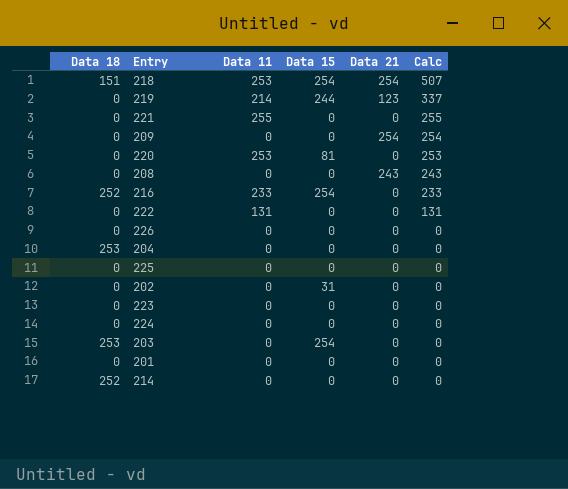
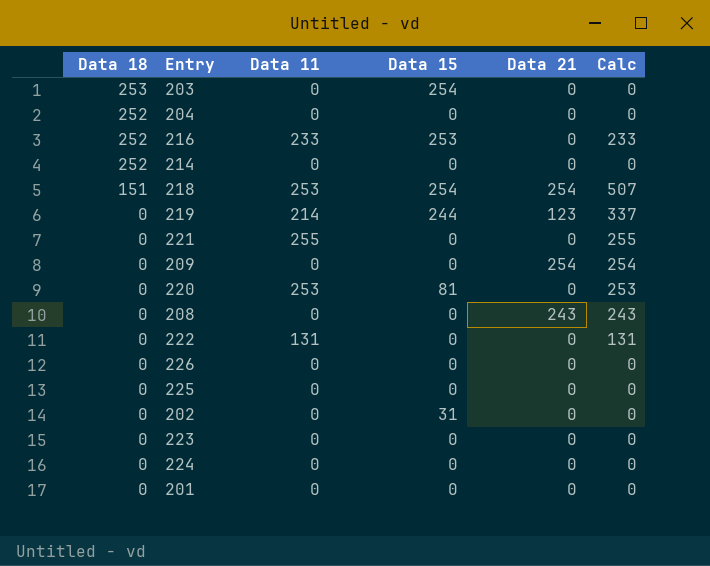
row order: Calc descending -> Data 18 descending
204 | Data 18: 253 -> 252
216 | Data 15: 254 -> 253

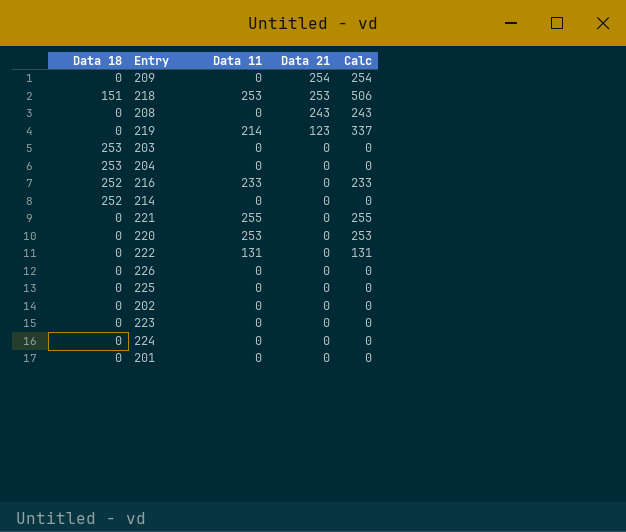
row order: Data 18 descending -> Data 21 descending
column Data 15 | position: 4 -> none
218 | Data 21: 254 -> 253
218 | Calc: 507 -> 506
204 | Data 18: 252 -> 253

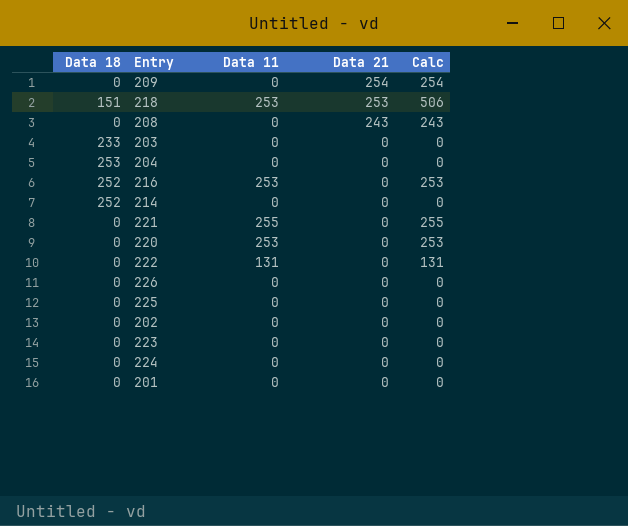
row 219: 0 | 214 | 123 | 337 -> none
203 | Data 18: 253 -> 233
216 | Data 11: 233 -> 253
216 | Calc: 233 -> 253

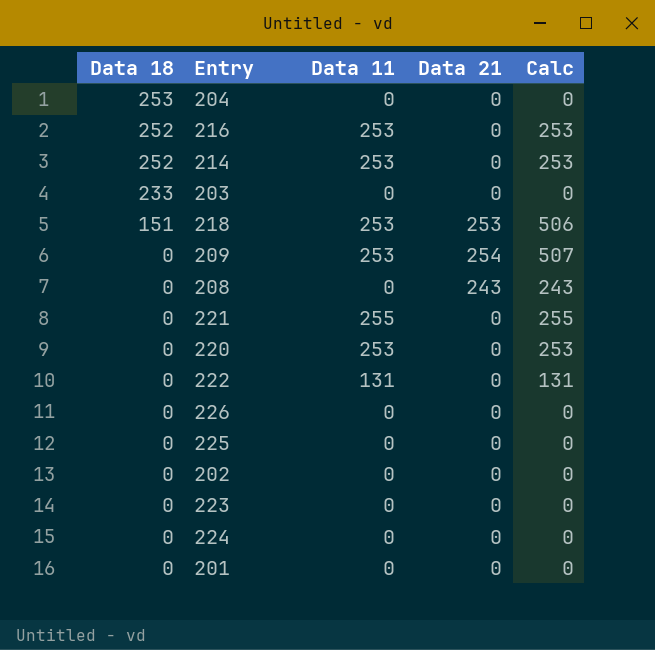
row order: Data 21 descending -> Data 18 descending
214 | Data 11: 0 -> 253
214 | Calc: 0 -> 253
209 | Data 11: 0 -> 253
209 | Calc: 254 -> 507

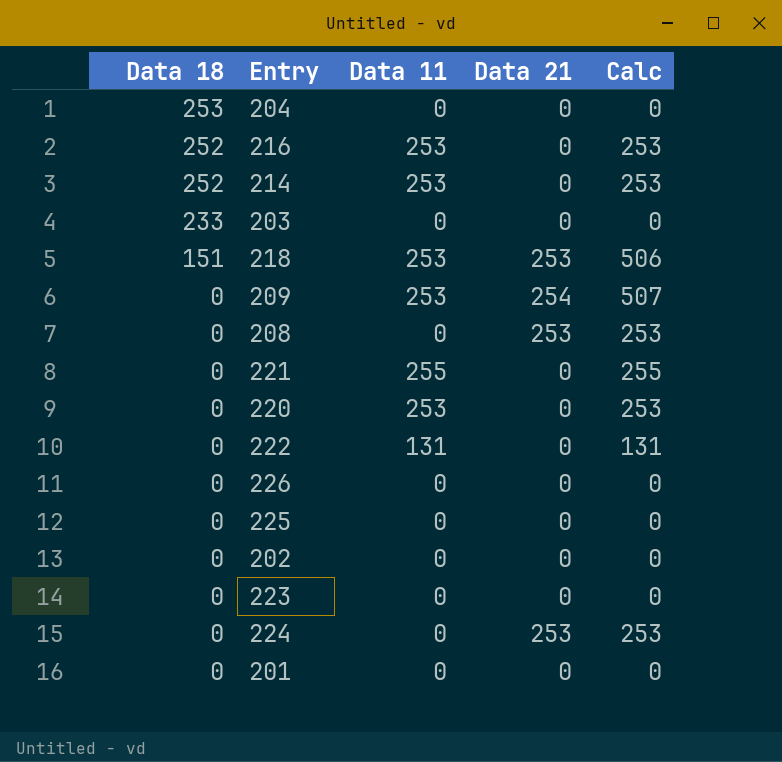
208 | Data 21: 243 -> 253
208 | Calc: 243 -> 253
224 | Data 21: 0 -> 253
224 | Calc: 0 -> 253

